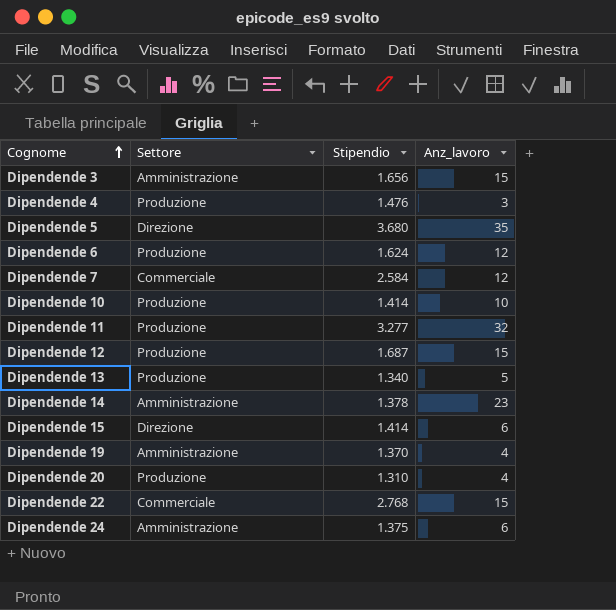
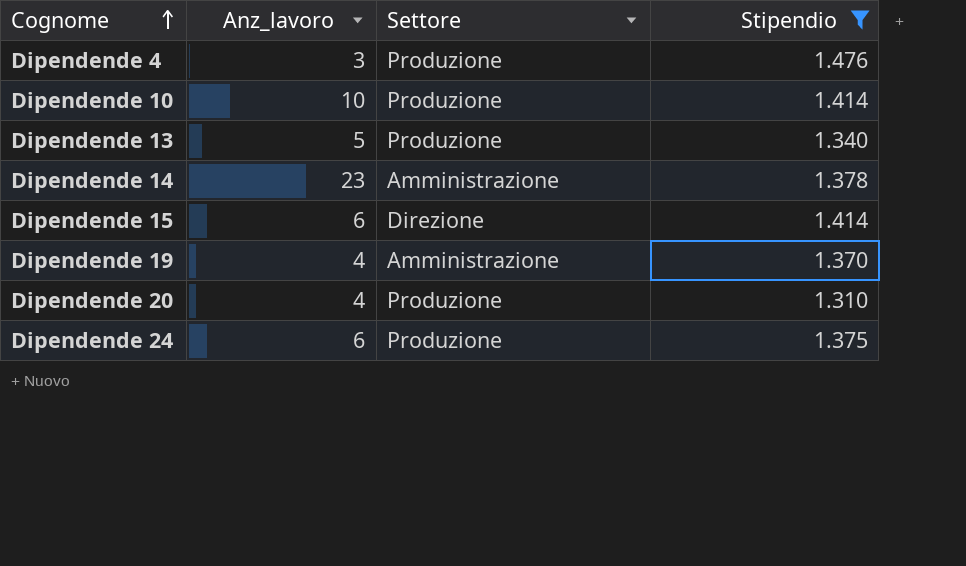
filter: none -> Stipendio <= 1.476
column Anz_lavoro | position: 4 -> 2
Dipendende 24 | Settore: Amministrazione -> Produzione

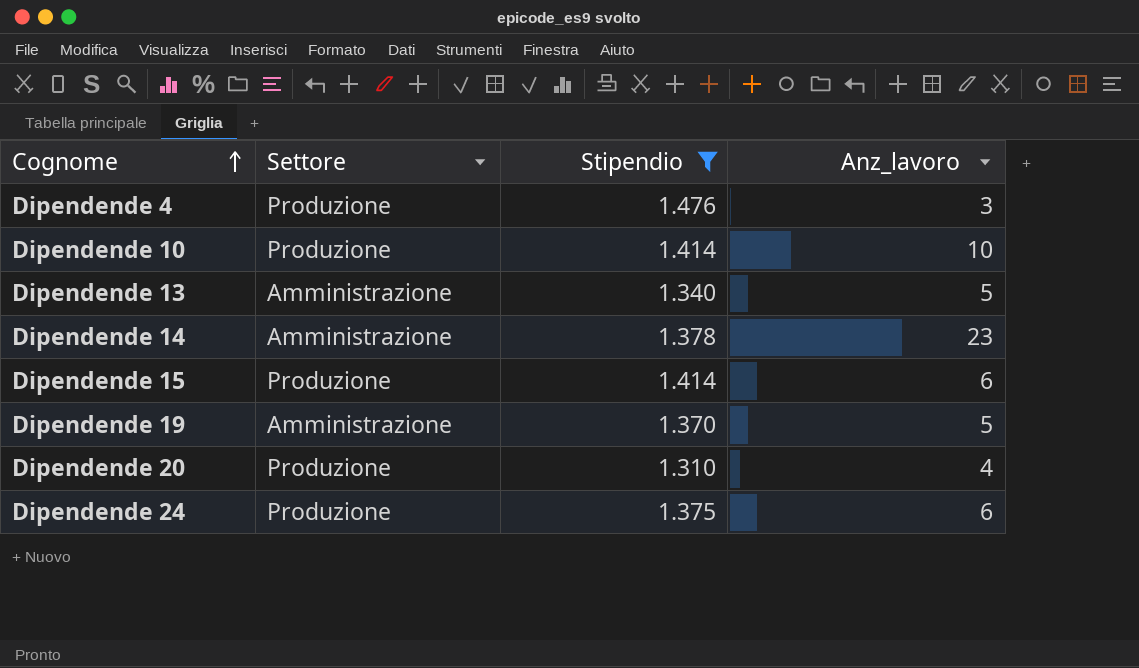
column Anz_lavoro | position: 2 -> 4
Dipendende 13 | Settore: Produzione -> Amministrazione
Dipendende 15 | Settore: Direzione -> Produzione
Dipendende 19 | Anz_lavoro: 4 -> 5

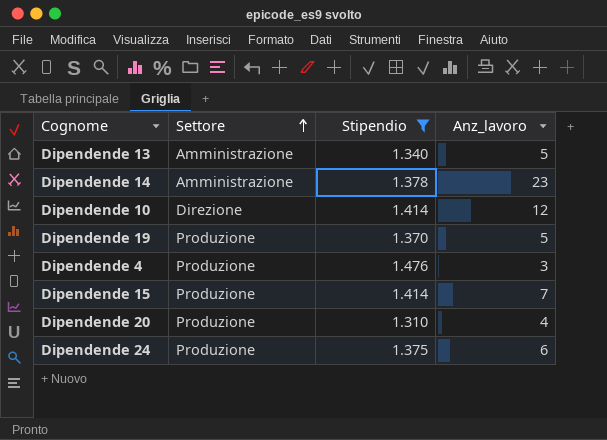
row order: Cognome ascending -> Settore ascending
Dipendende 10 | Settore: Produzione -> Direzione
Dipendende 10 | Anz_lavoro: 10 -> 12
Dipendende 19 | Settore: Amministrazione -> Produzione
Dipendende 15 | Anz_lavoro: 6 -> 7

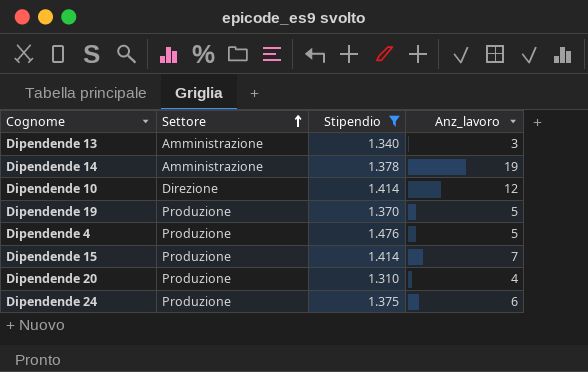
Dipendende 13 | Anz_lavoro: 5 -> 3
Dipendende 14 | Anz_lavoro: 23 -> 19
Dipendende 4 | Anz_lavoro: 3 -> 5

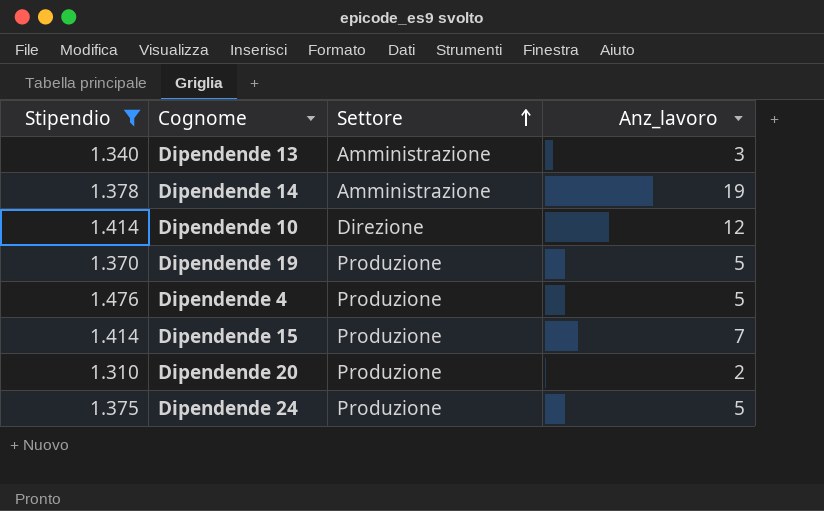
column Stipendio | position: 3 -> 1
Dipendende 20 | Anz_lavoro: 4 -> 2
Dipendende 24 | Anz_lavoro: 6 -> 5

